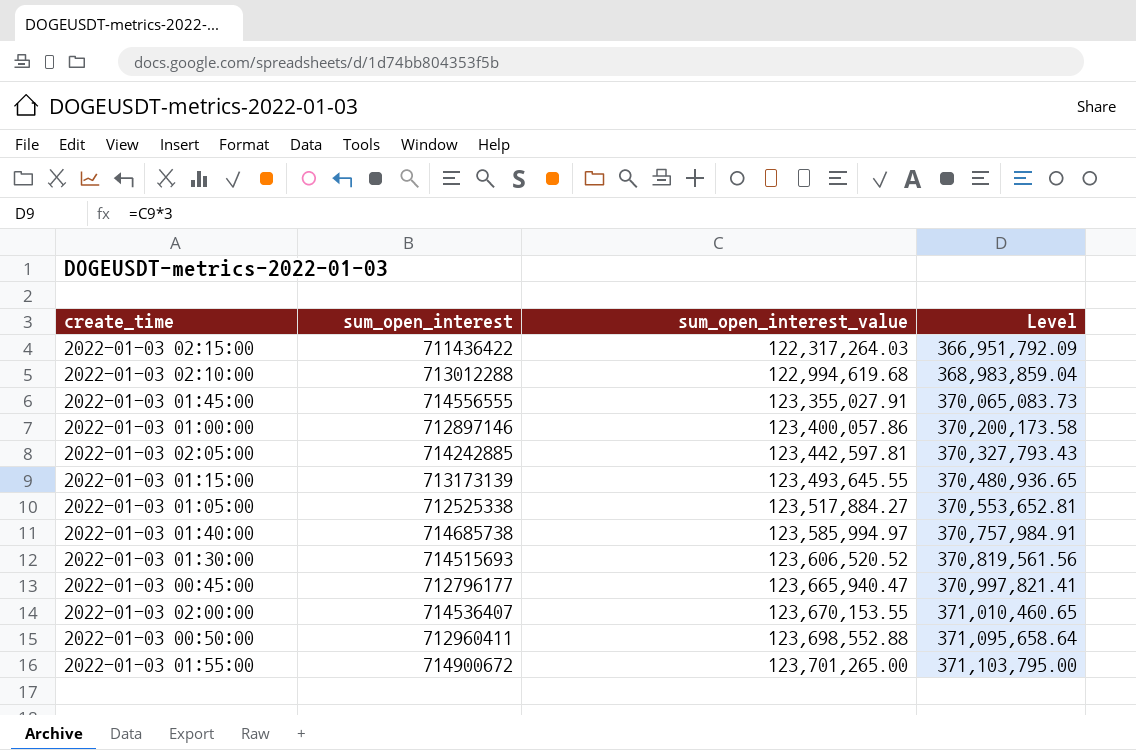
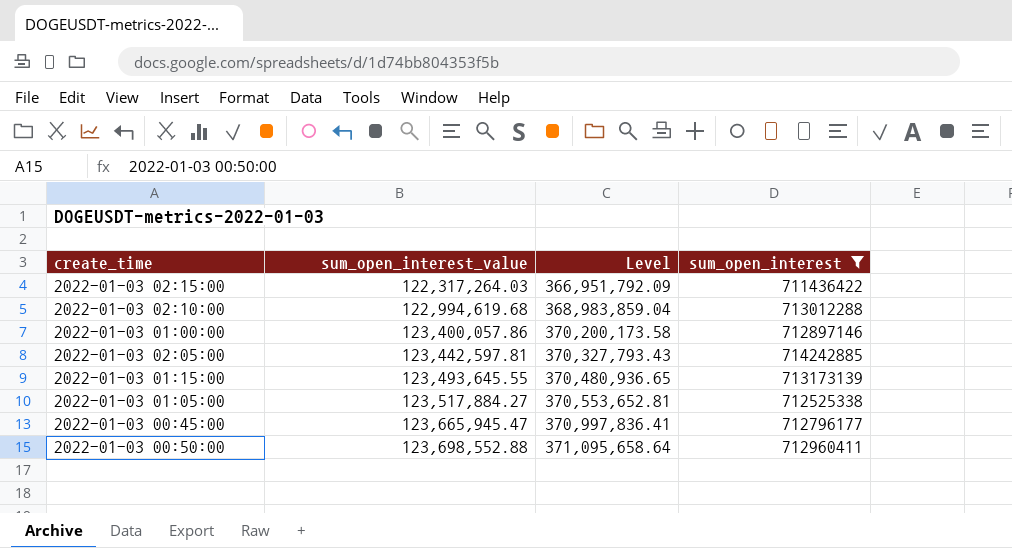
filter: none -> sum_open_interest <= 714242885
column sum_open_interest | position: 2 -> 4
2022-01-03 00:45:00 | sum_open_interest_value: 123,665,940.47 -> 123,665,945.47
2022-01-03 00:45:00 | Level: 370,997,821.41 -> 370,997,836.41

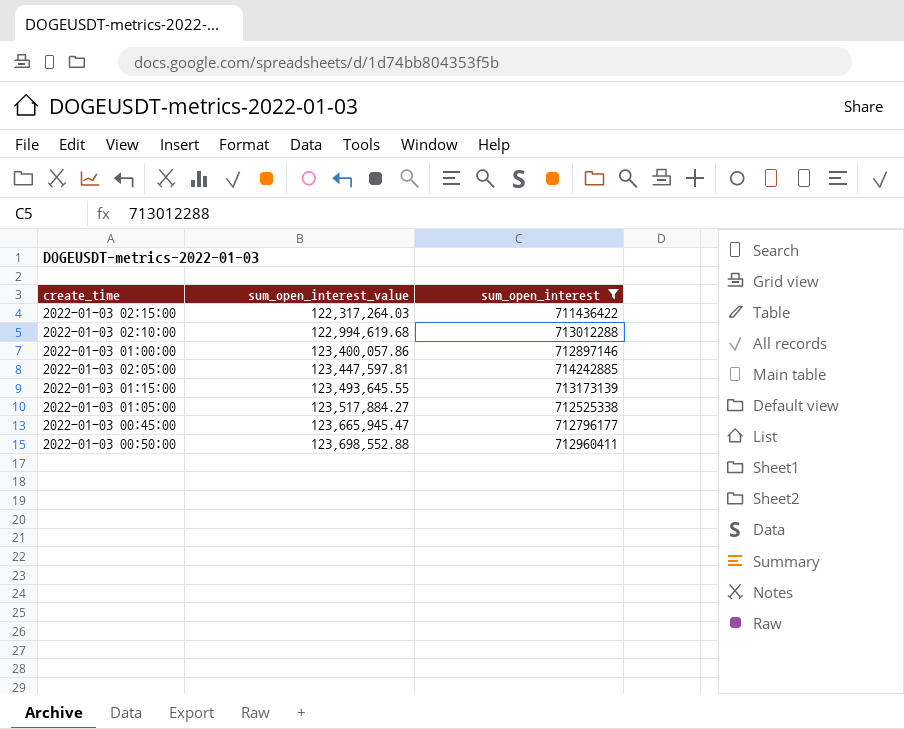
column Level | formula: [sum_open_interest_value] * 3 -> none
2022-01-03 02:05:00 | sum_open_interest_value: 123,442,597.81 -> 123,447,597.81

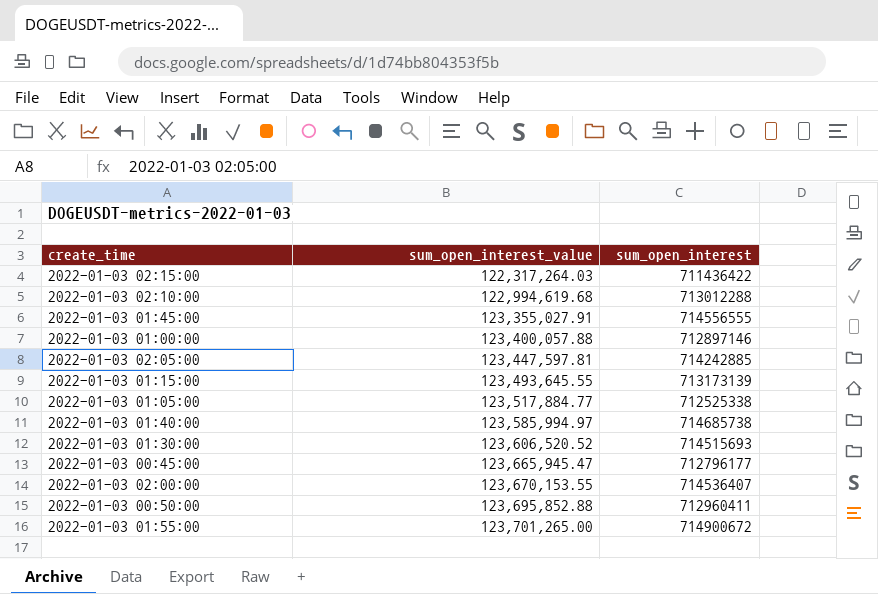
filter: sum_open_interest <= 714242885 -> none
2022-01-03 01:00:00 | sum_open_interest_value: 123,400,057.86 -> 123,400,057.88
2022-01-03 01:05:00 | sum_open_interest_value: 123,517,884.27 -> 123,517,884.77
2022-01-03 00:50:00 | sum_open_interest_value: 123,698,552.88 -> 123,695,852.88

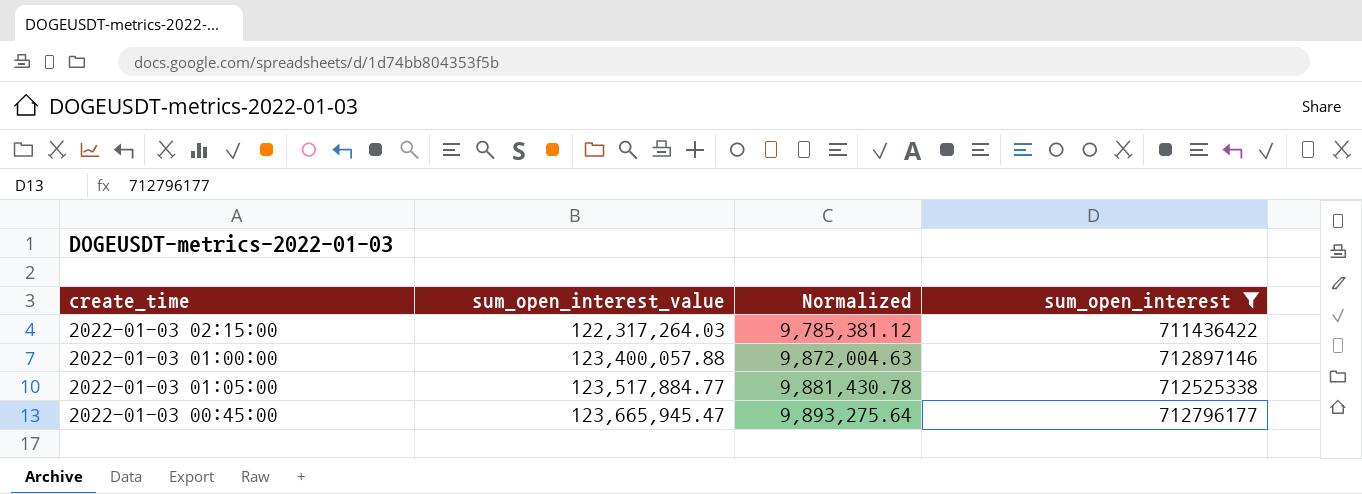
filter: none -> sum_open_interest <= 712897146
column Normalized | formula: none -> [sum_open_interest_value] * 0.08

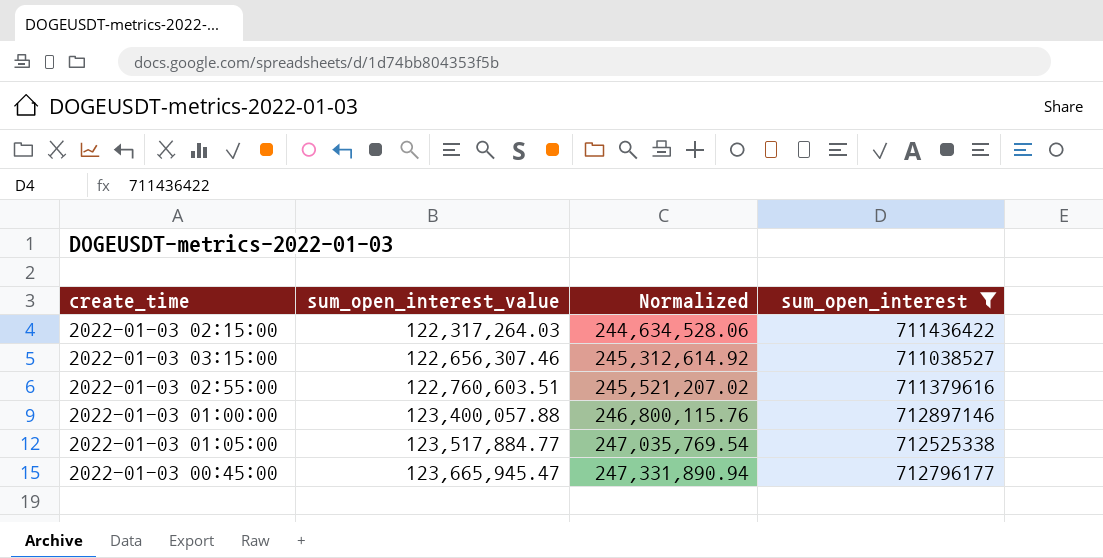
column Normalized | formula: [sum_open_interest_value] * 0.08 -> [sum_open_interest_value] * 2
row 2022-01-03 03:15:00: none -> 122,656,307.46 | 245,312,614.92 | 711038527
row 2022-01-03 02:55:00: none -> 122,760,603.51 | 245,521,207.02 | 711379616

